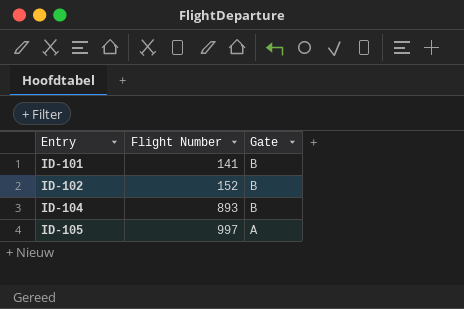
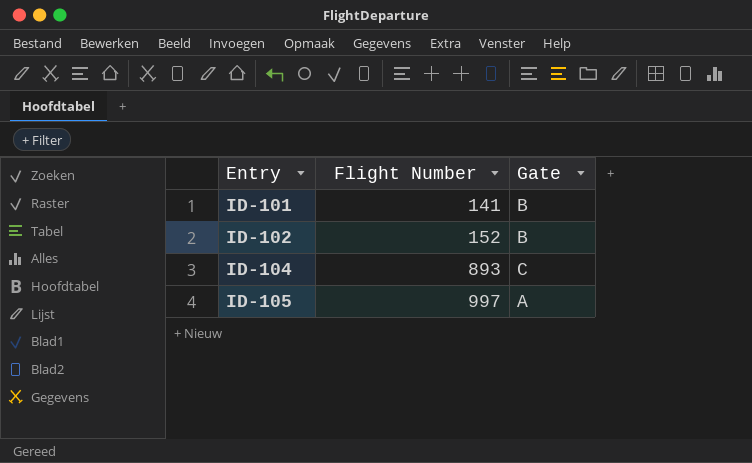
ID-104 | Gate: B -> C

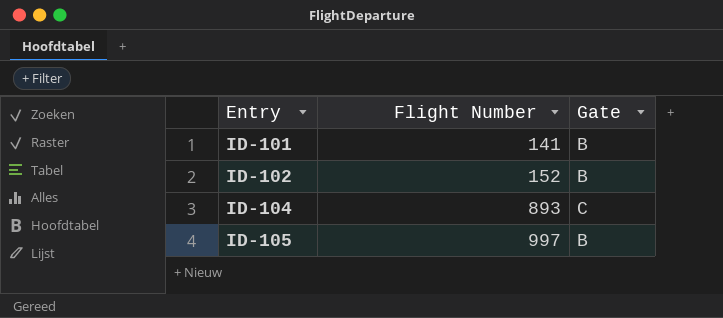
ID-105 | Gate: A -> B

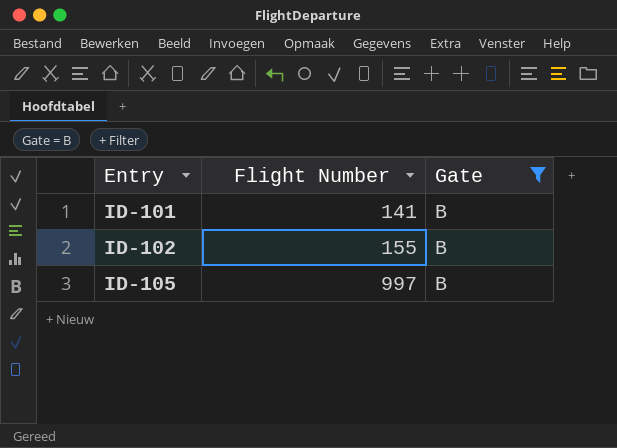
filter: none -> Gate = B
ID-102 | Flight Number: 152 -> 155

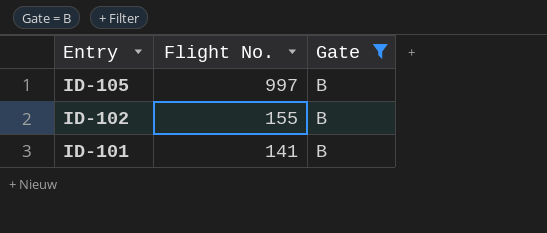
row order: Entry ascending -> Entry descending
column name: Flight Number -> Flight No.

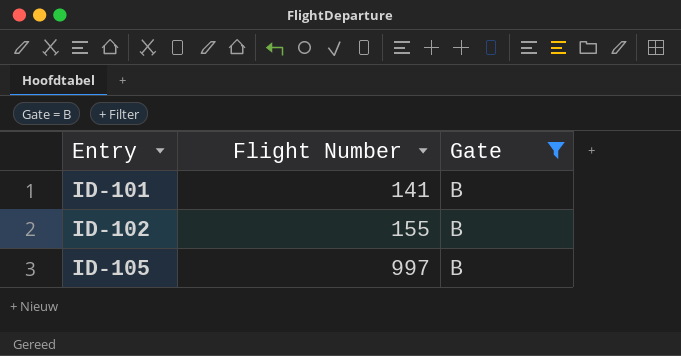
row order: Entry descending -> Entry ascending
column name: Flight No. -> Flight Number

